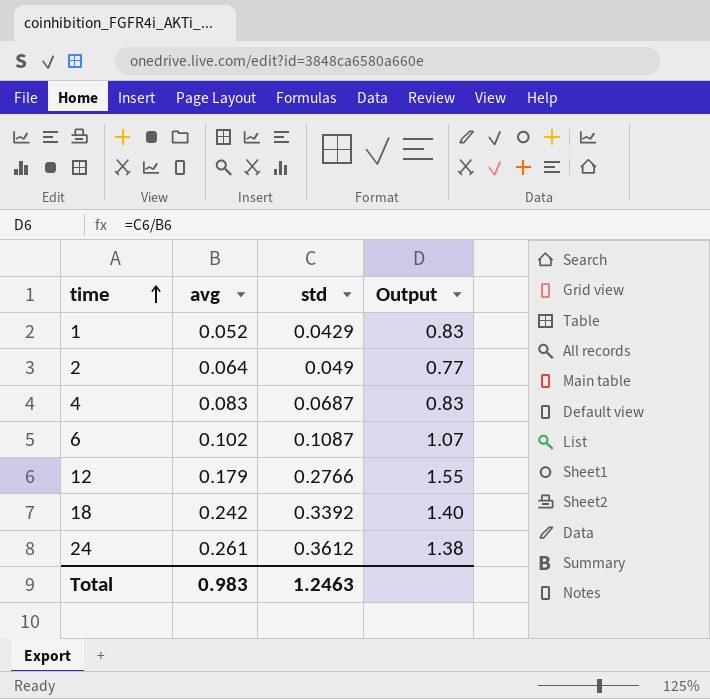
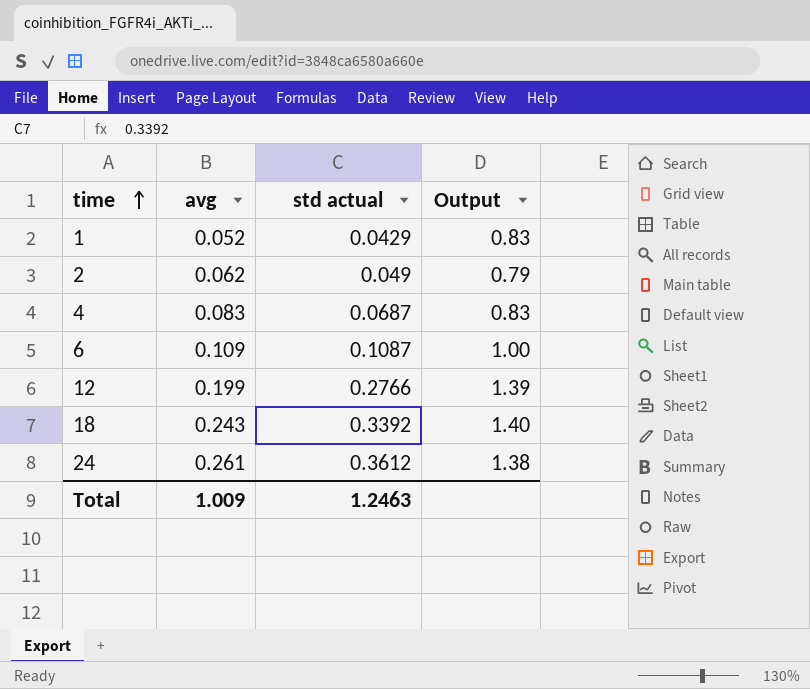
column name: std -> std actual
2 | avg: 0.064 -> 0.062
2 | Output: 0.77 -> 0.79
6 | avg: 0.102 -> 0.109
6 | Output: 1.07 -> 1.00
12 | avg: 0.179 -> 0.199
12 | Output: 1.55 -> 1.39
18 | avg: 0.242 -> 0.243
Total | avg: 0.983 -> 1.009

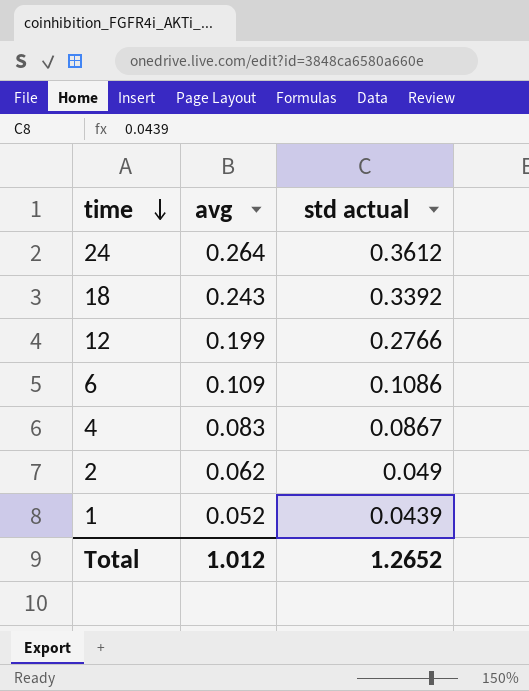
row order: time ascending -> time descending
column Output | formula: [std actual] / [avg] -> none
24 | avg: 0.261 -> 0.264
6 | std actual: 0.1087 -> 0.1086
4 | std actual: 0.0687 -> 0.0867
1 | std actual: 0.0429 -> 0.0439
Total | avg: 1.009 -> 1.012
Total | std actual: 1.2463 -> 1.2652

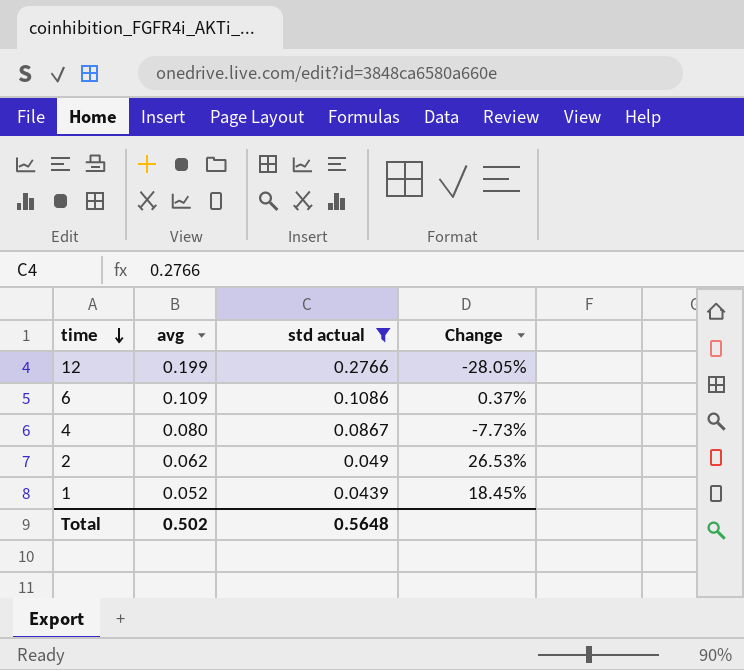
filter: none -> std actual <= 0.2766
column Change | formula: none -> ([avg] - [std actual]) / [std actual]
4 | avg: 0.083 -> 0.080
Total | avg: 1.012 -> 0.502
Total | std actual: 1.2652 -> 0.5648

